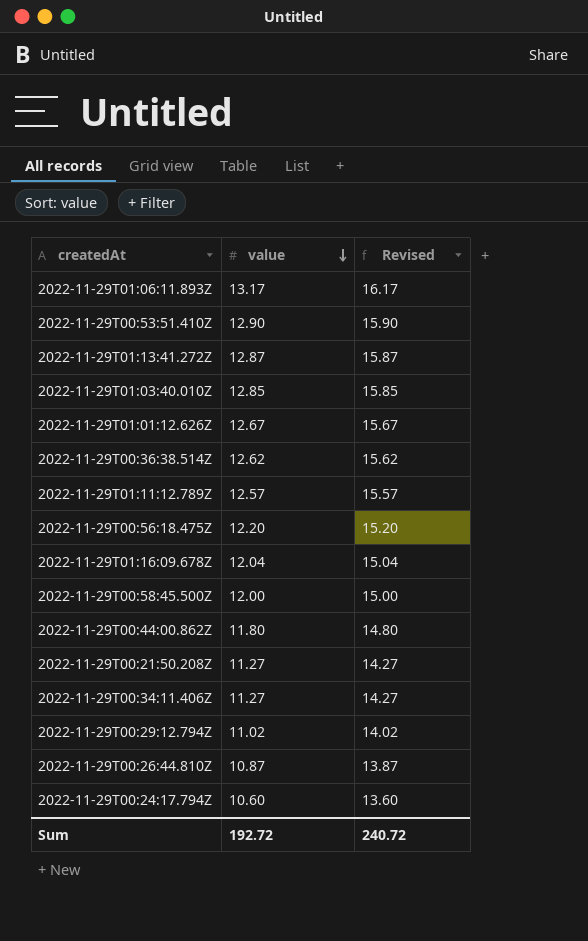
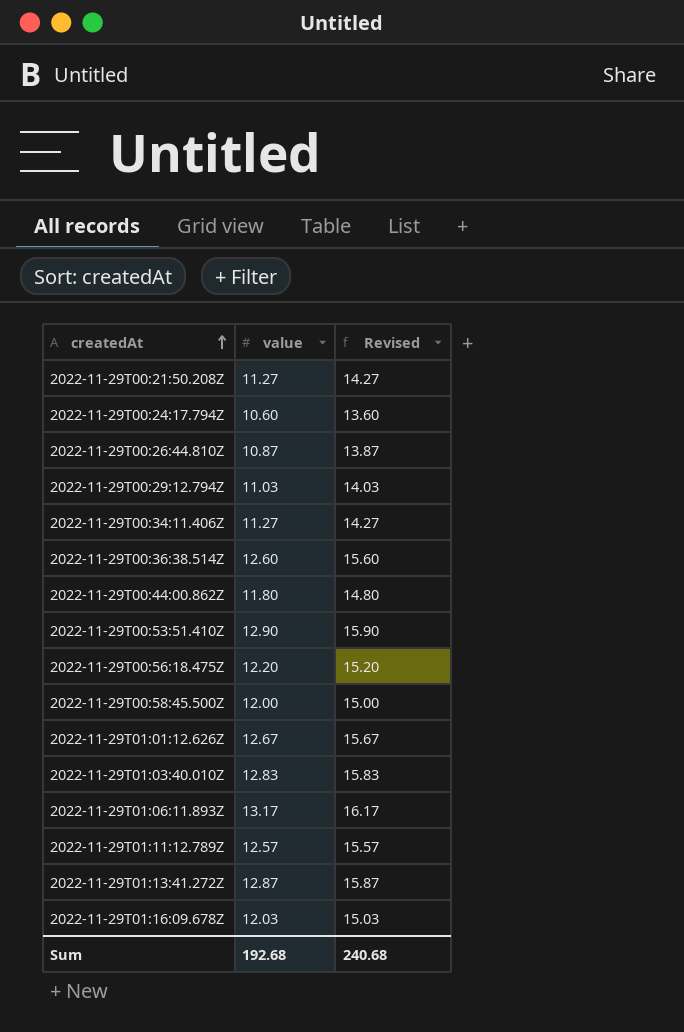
row order: value descending -> createdAt ascending
2022-11-29T00:29:12.794Z | value: 11.02 -> 11.03
2022-11-29T00:29:12.794Z | Revised: 14.02 -> 14.03
2022-11-29T00:36:38.514Z | value: 12.62 -> 12.60
2022-11-29T00:36:38.514Z | Revised: 15.62 -> 15.60
2022-11-29T01:03:40.010Z | value: 12.85 -> 12.83
2022-11-29T01:03:40.010Z | Revised: 15.85 -> 15.83
2022-11-29T01:16:09.678Z | value: 12.04 -> 12.03
2022-11-29T01:16:09.678Z | Revised: 15.04 -> 15.03
Sum | value: 192.72 -> 192.68
Sum | Revised: 240.72 -> 240.68

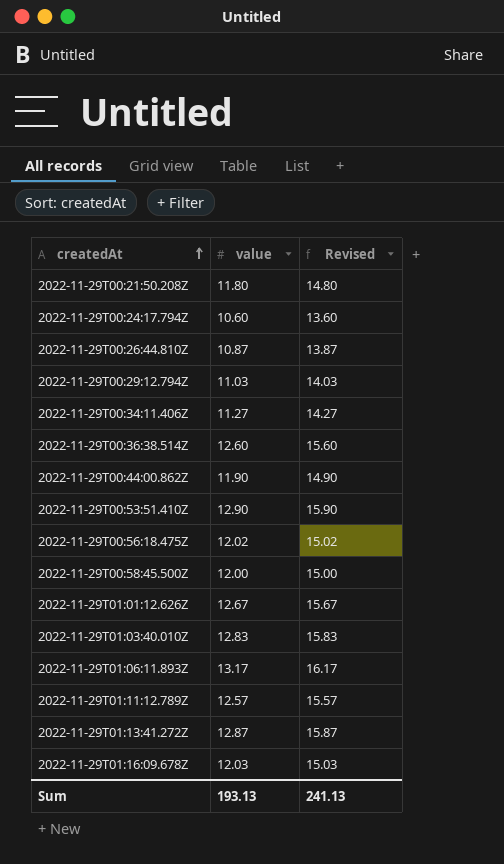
2022-11-29T00:21:50.208Z | value: 11.27 -> 11.80
2022-11-29T00:21:50.208Z | Revised: 14.27 -> 14.80
2022-11-29T00:44:00.862Z | value: 11.80 -> 11.90
2022-11-29T00:44:00.862Z | Revised: 14.80 -> 14.90
2022-11-29T00:56:18.475Z | value: 12.20 -> 12.02
2022-11-29T00:56:18.475Z | Revised: 15.20 -> 15.02
Sum | value: 192.68 -> 193.13
Sum | Revised: 240.68 -> 241.13

